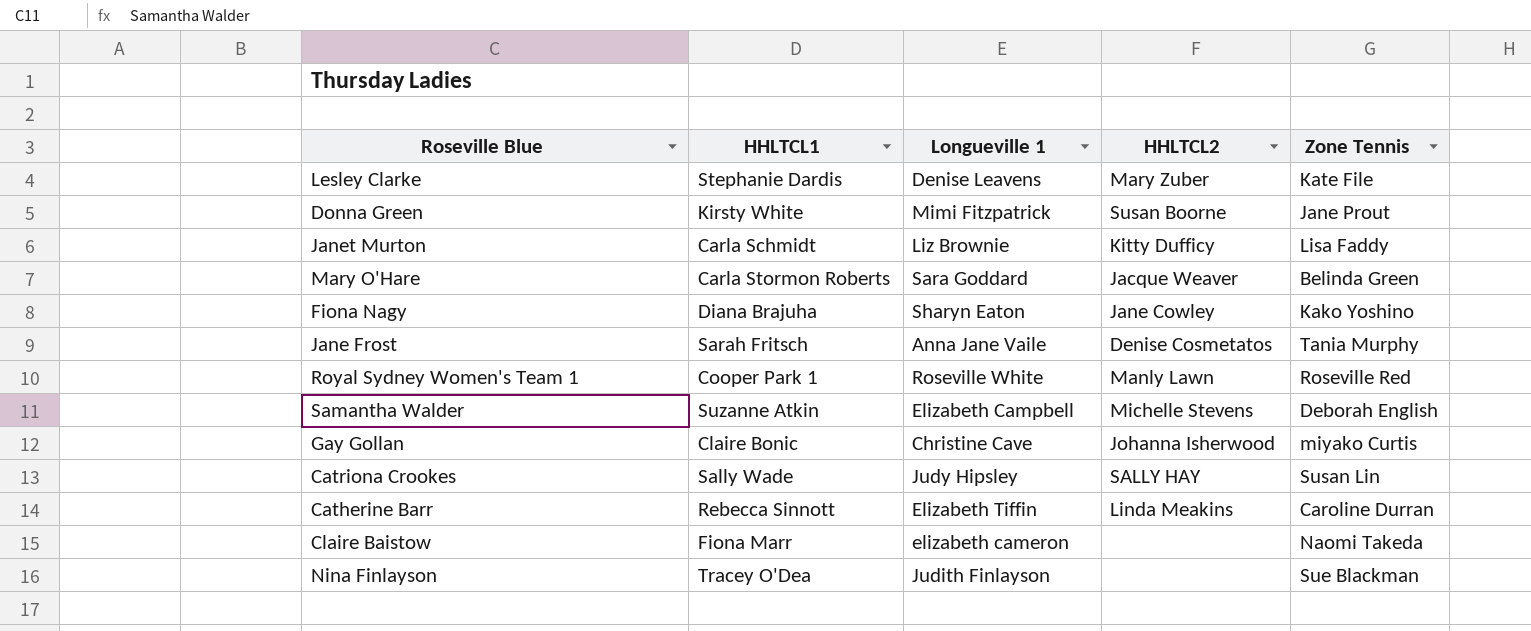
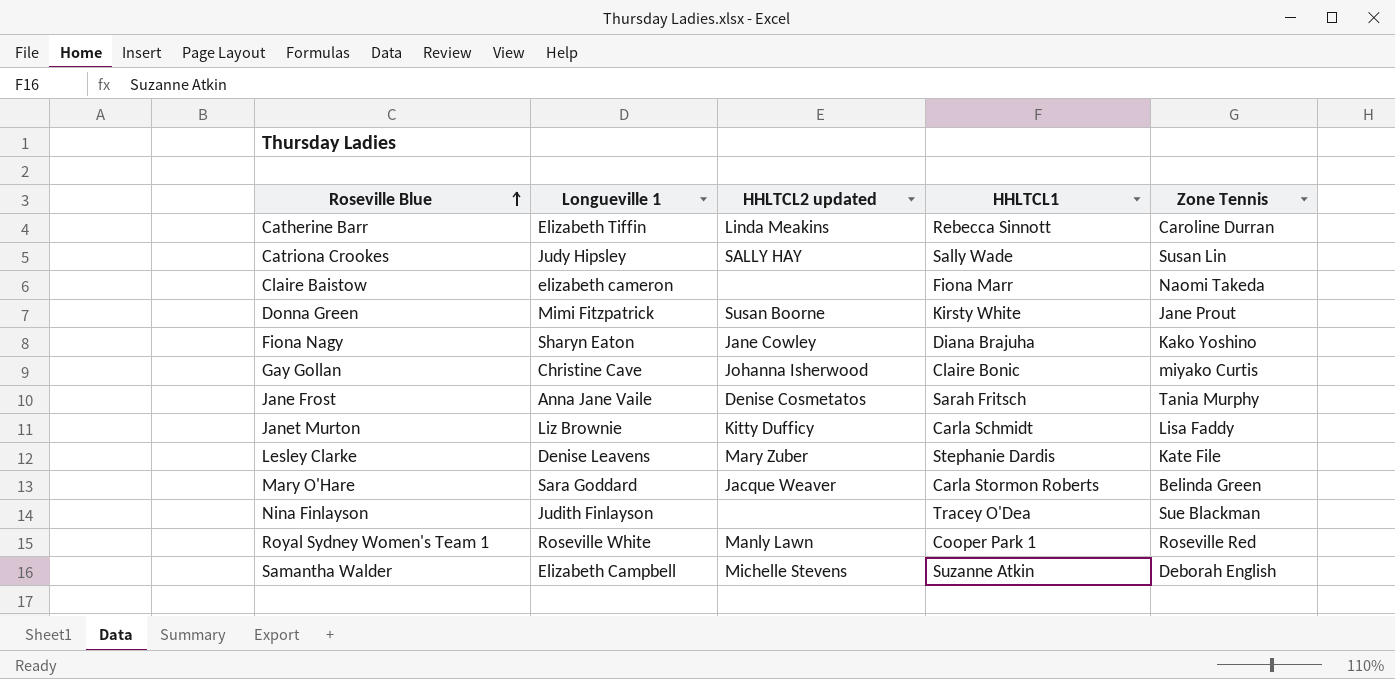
row order: none -> Roseville Blue ascending
column name: HHLTCL2 -> HHLTCL2 updated
column HHLTCL1 | position: 2 -> 4

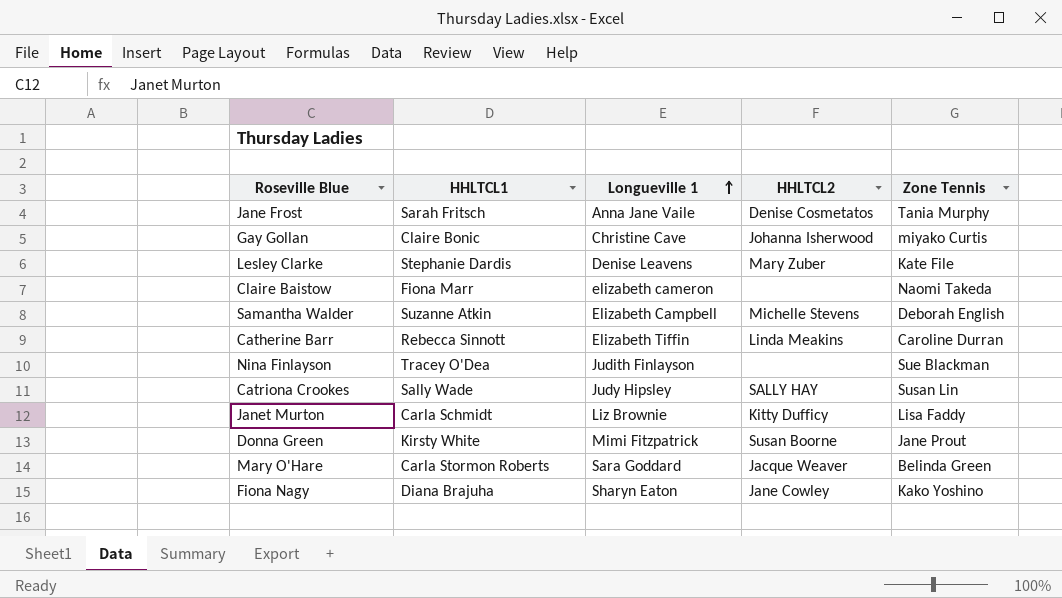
row order: Roseville Blue ascending -> Longueville 1 ascending
column HHLTCL1 | position: 4 -> 2
column name: HHLTCL2 updated -> HHLTCL2
row Royal Sydney Women's Team 1: Roseville White | Manly Lawn | Cooper Park 1 | Roseville Red -> none

